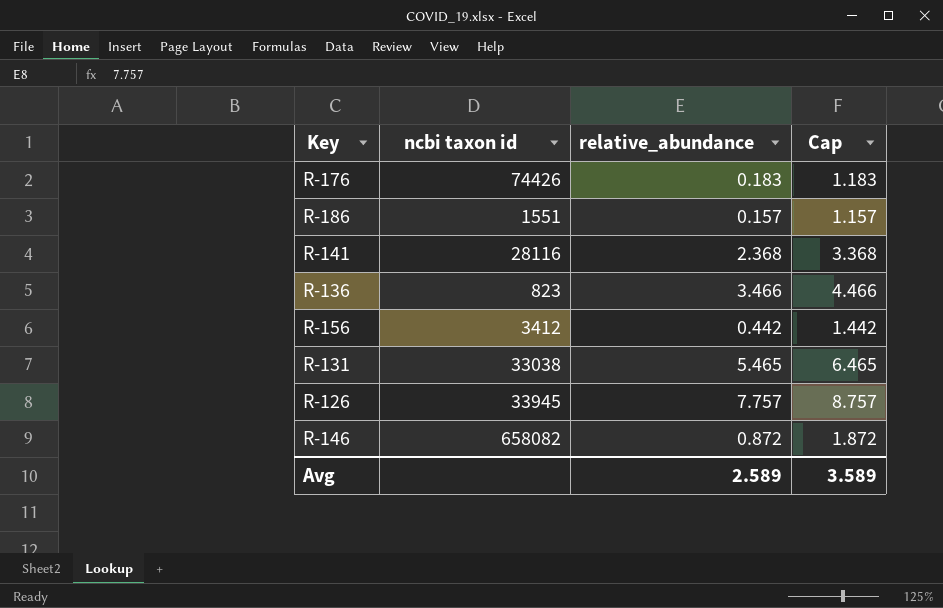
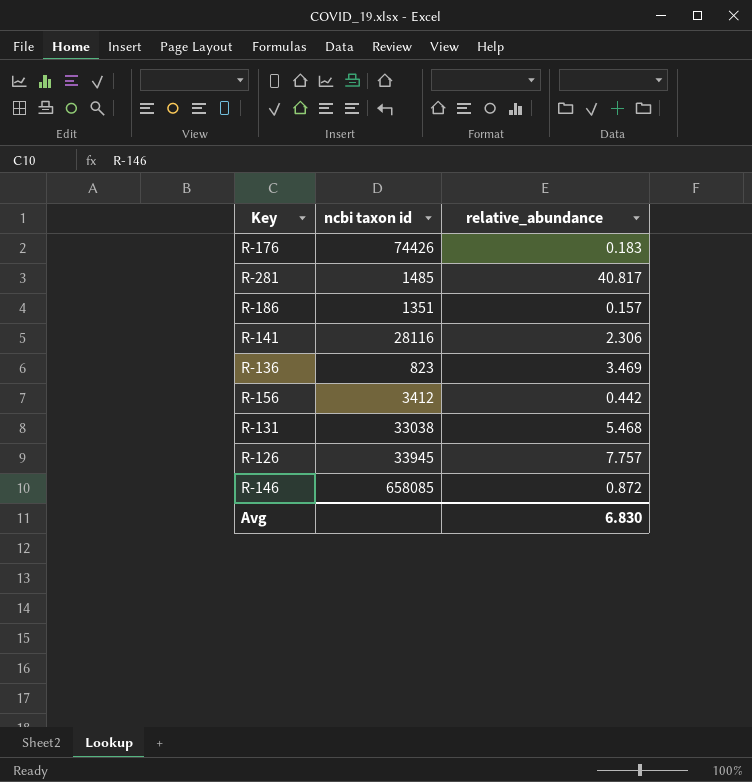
column Cap | formula: [relative_abundance] + 1 -> none
row R-281: none -> 1485 | 40.817
R-186 | ncbi taxon id: 1551 -> 1351
R-141 | relative_abundance: 2.368 -> 2.306
R-136 | relative_abundance: 3.466 -> 3.469
R-131 | relative_abundance: 5.465 -> 5.468
R-146 | ncbi taxon id: 658082 -> 658085
Avg | relative_abundance: 2.589 -> 6.830

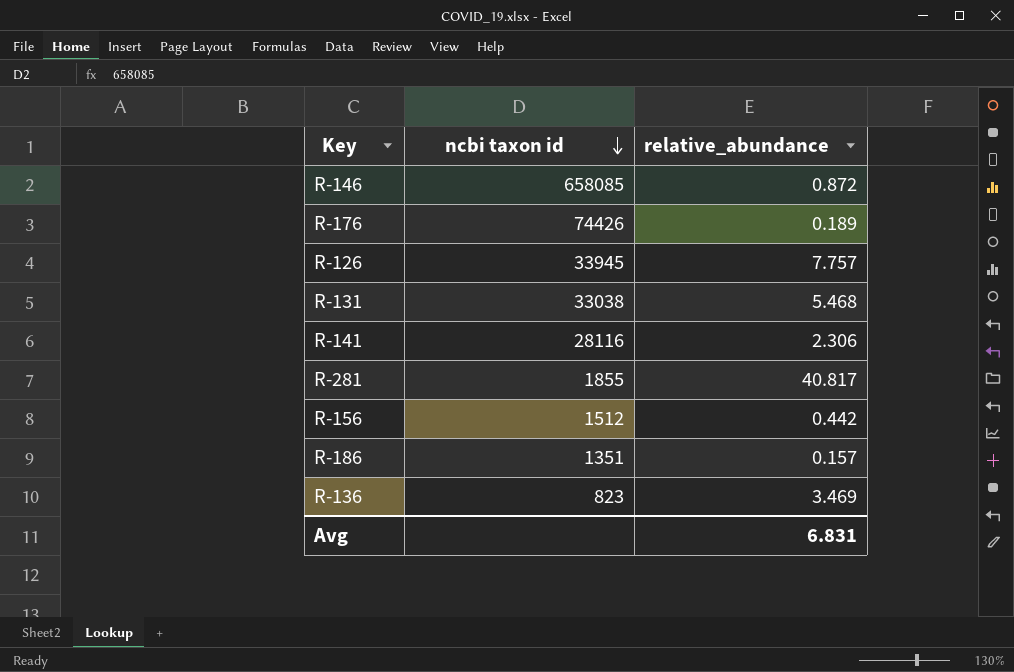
row order: none -> ncbi taxon id descending
R-176 | relative_abundance: 0.183 -> 0.189
R-281 | ncbi taxon id: 1485 -> 1855
R-156 | ncbi taxon id: 3412 -> 1512
Avg | relative_abundance: 6.830 -> 6.831

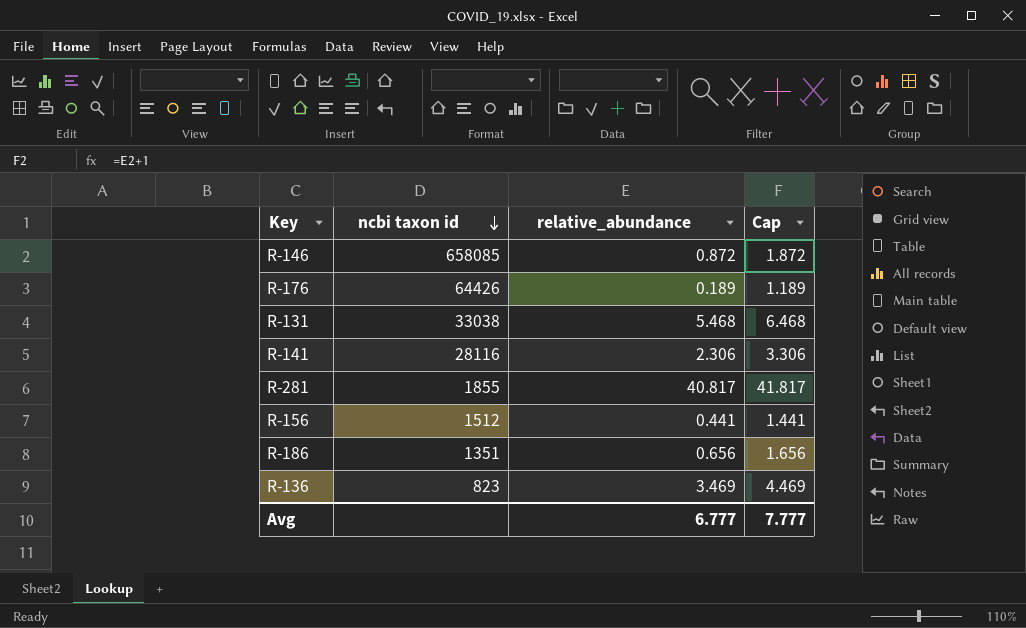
column Cap | formula: none -> [relative_abundance] + 1
row R-126: 33945 | 7.757 -> none
R-176 | ncbi taxon id: 74426 -> 64426
R-156 | relative_abundance: 0.442 -> 0.441
R-186 | relative_abundance: 0.157 -> 0.656
Avg | relative_abundance: 6.831 -> 6.777

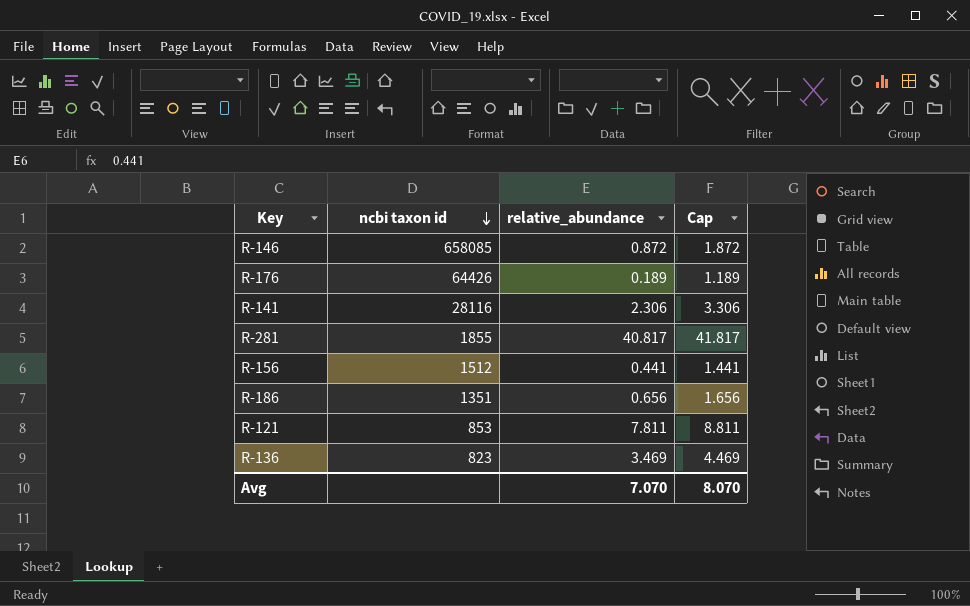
row R-131: 33038 | 5.468 | 6.468 -> none
row R-121: none -> 853 | 7.811 | 8.811
Avg | relative_abundance: 6.777 -> 7.070
Avg | Cap: 7.777 -> 8.070

